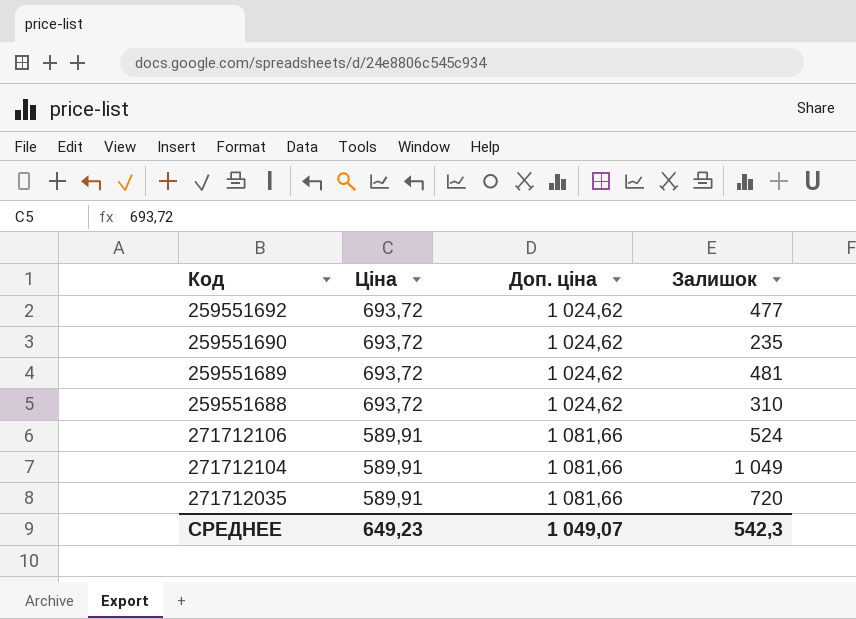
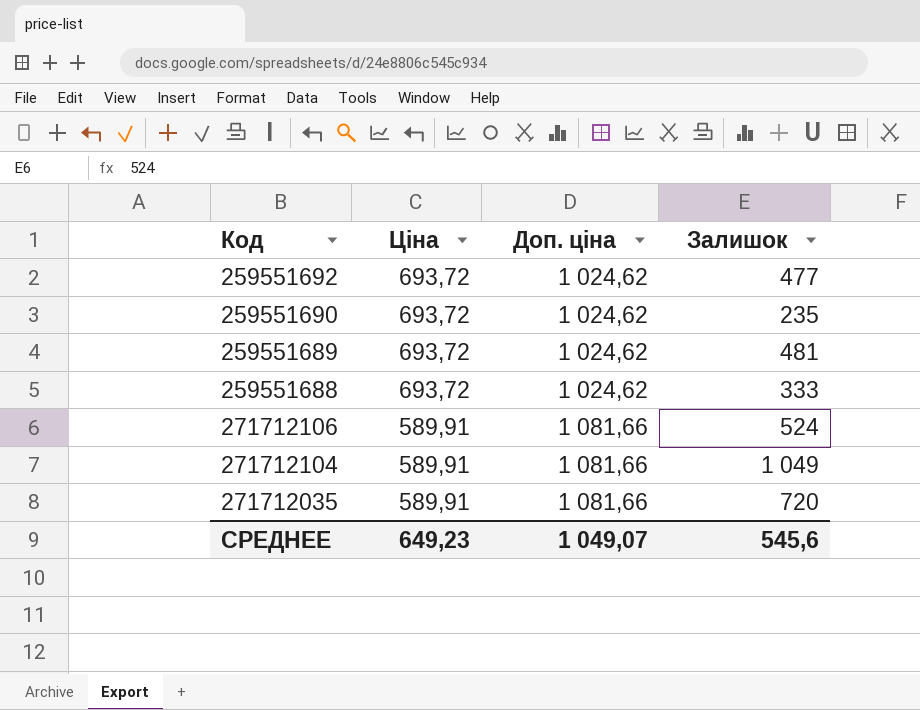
259551688 | Залишок: 310 -> 333
СРЕДНЕЕ | Залишок: 542,3 -> 545,6

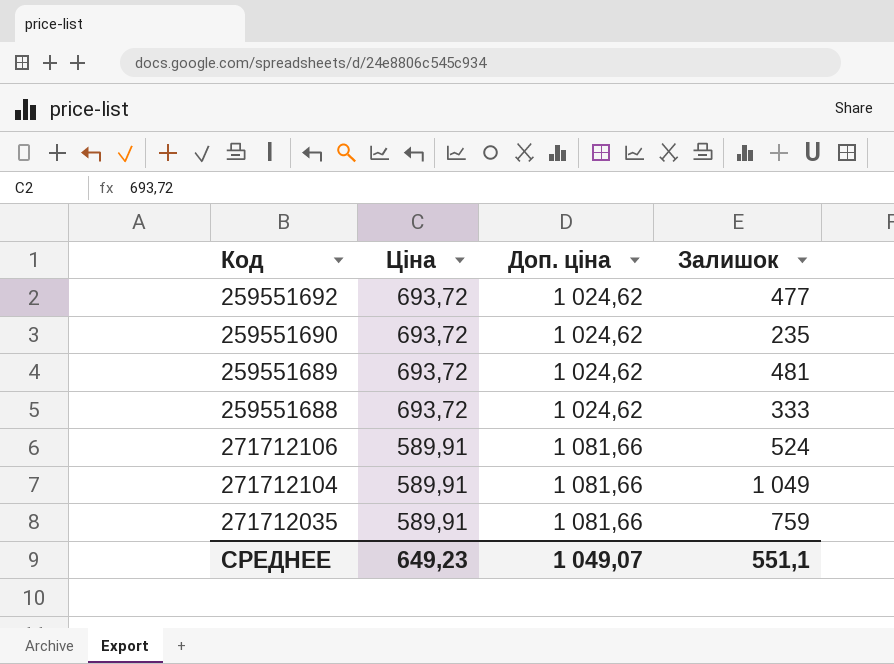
271712035 | Залишок: 720 -> 759
СРЕДНЕЕ | Залишок: 545,6 -> 551,1

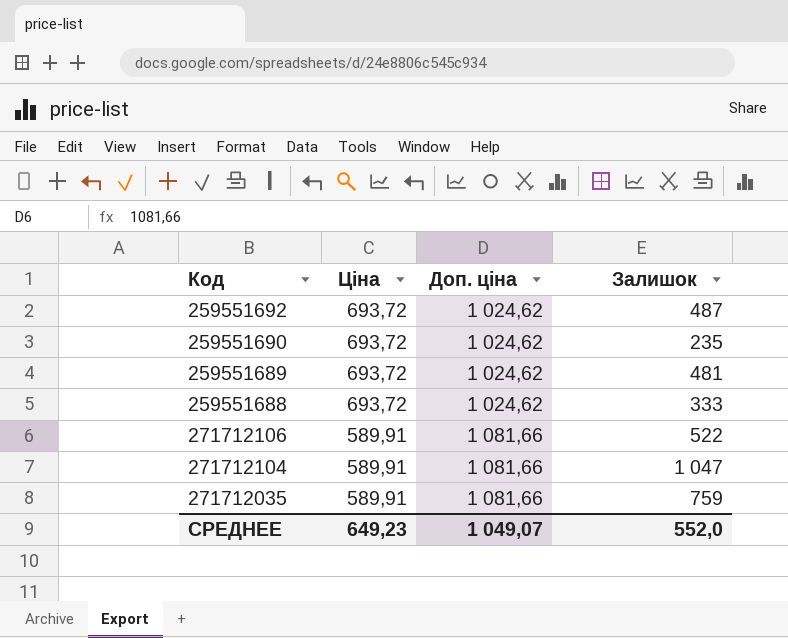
259551692 | Залишок: 477 -> 487
271712106 | Залишок: 524 -> 522
271712104 | Залишок: 1 049 -> 1 047
СРЕДНЕЕ | Залишок: 551,1 -> 552,0

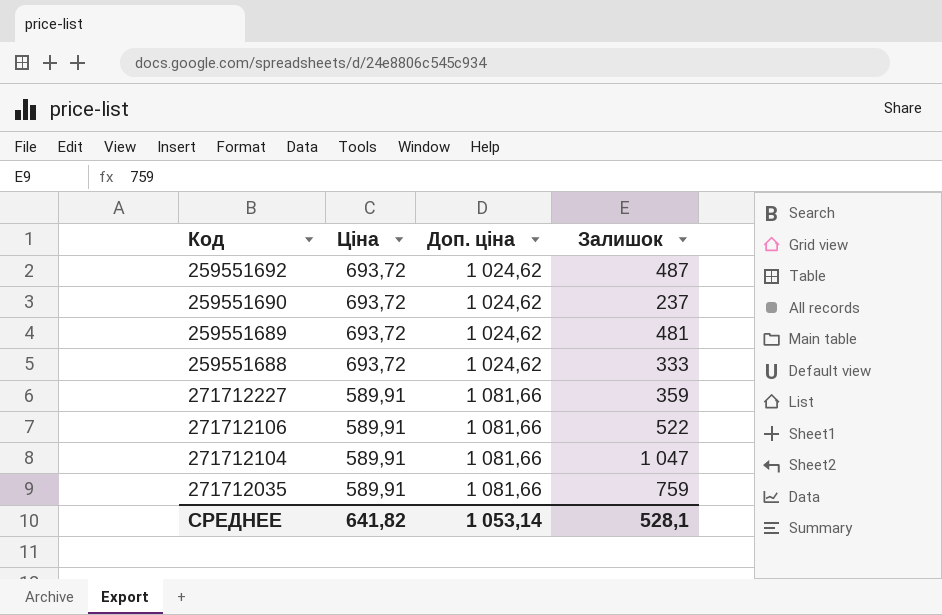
259551690 | Залишок: 235 -> 237
row 271712227: none -> 589,91 | 1 081,66 | 359
СРЕДНЕЕ | Ціна: 649,23 -> 641,82
СРЕДНЕЕ | Доп. ціна: 1 049,07 -> 1 053,14
СРЕДНЕЕ | Залишок: 552,0 -> 528,1

